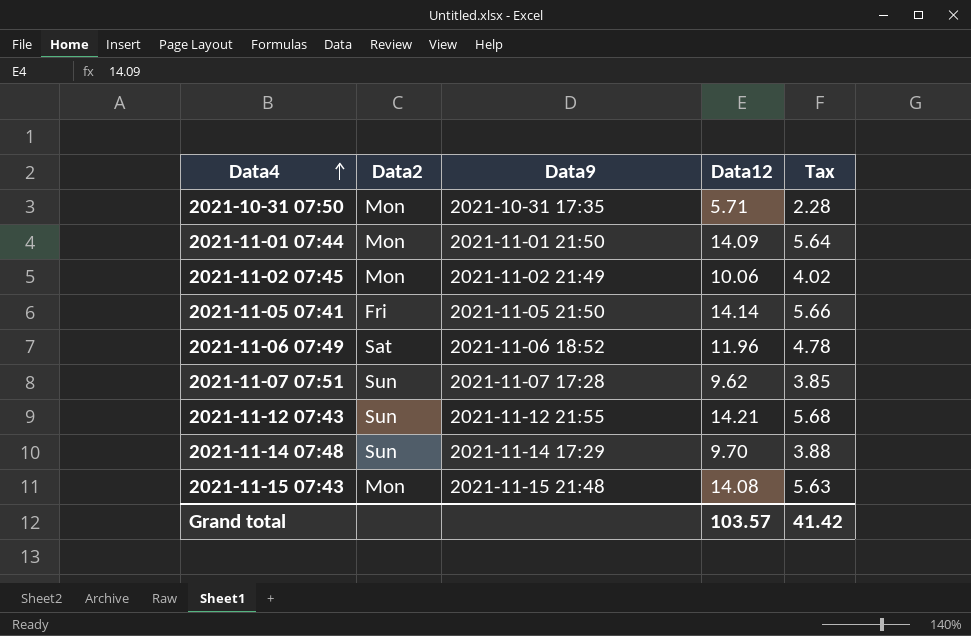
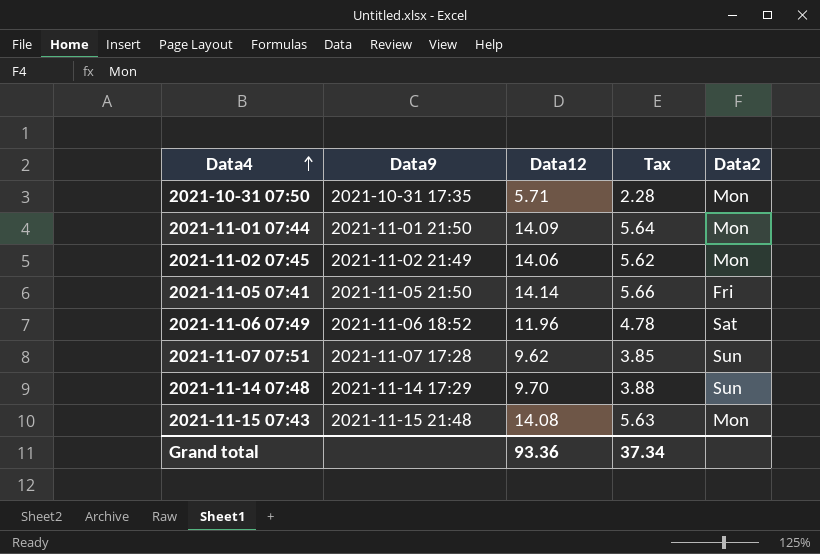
column Data2 | position: 2 -> 5
row 2021-11-12 07:43: Sun | 2021-11-12 21:55 | 14.21 | 5.68 -> none
2021-11-02 07:45 | Data12: 10.06 -> 14.06
2021-11-02 07:45 | Tax: 4.02 -> 5.62
Grand total | Data12: 103.57 -> 93.36
Grand total | Tax: 41.42 -> 37.34

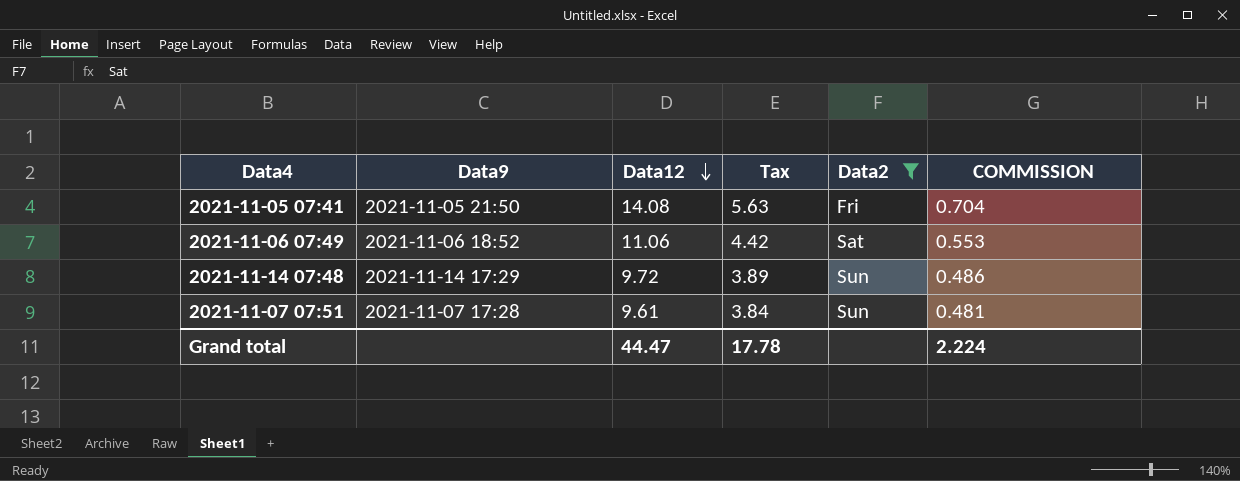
filter: none -> Data2 != Mon
row order: Data4 ascending -> Data12 descending
column COMMISSION | formula: none -> [Data12] * 0.05
2021-11-05 07:41 | Data12: 14.14 -> 14.08
2021-11-05 07:41 | Tax: 5.66 -> 5.63
2021-11-06 07:49 | Data12: 11.96 -> 11.06
2021-11-06 07:49 | Tax: 4.78 -> 4.42
2021-11-14 07:48 | Data12: 9.70 -> 9.72
2021-11-14 07:48 | Tax: 3.88 -> 3.89
2021-11-07 07:51 | Data12: 9.62 -> 9.61
2021-11-07 07:51 | Tax: 3.85 -> 3.84
Grand total | Data12: 93.36 -> 44.47
Grand total | Tax: 37.34 -> 17.78

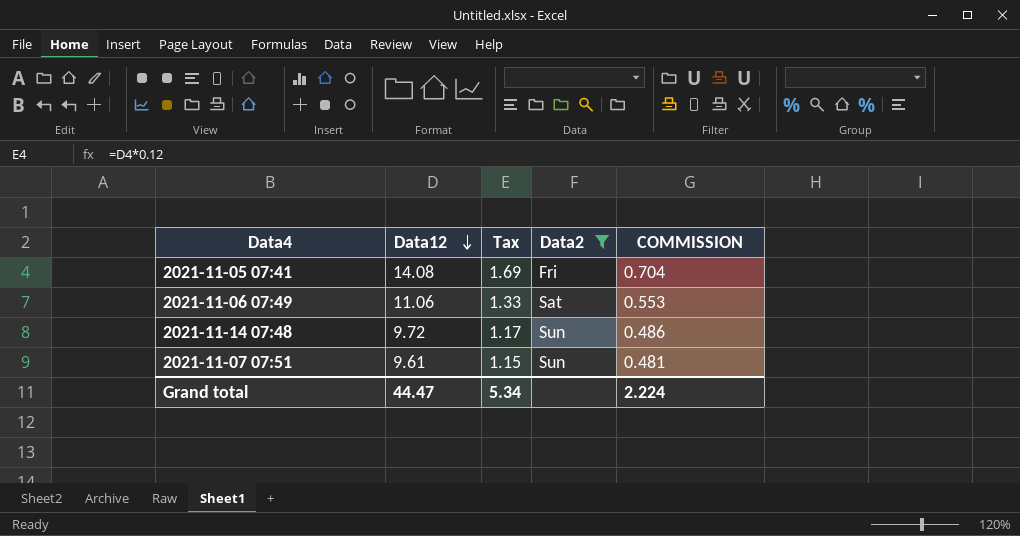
column Data9 | position: 2 -> none
column Tax | formula: [Data12] * 0.4 -> [Data12] * 0.12
Grand total | Tax: 17.78 -> 5.34

